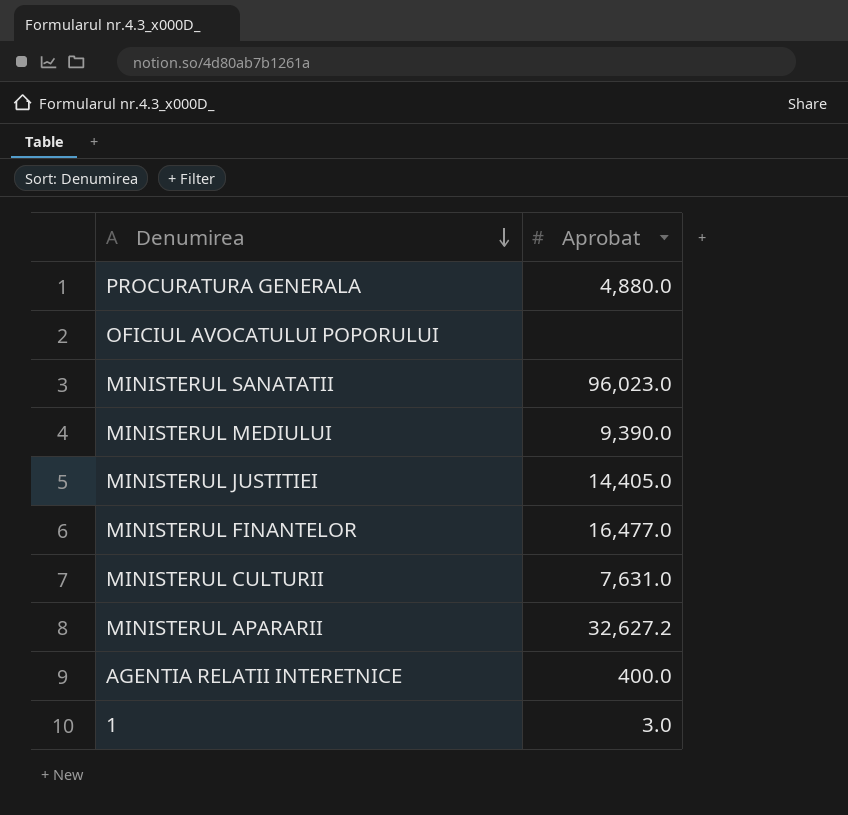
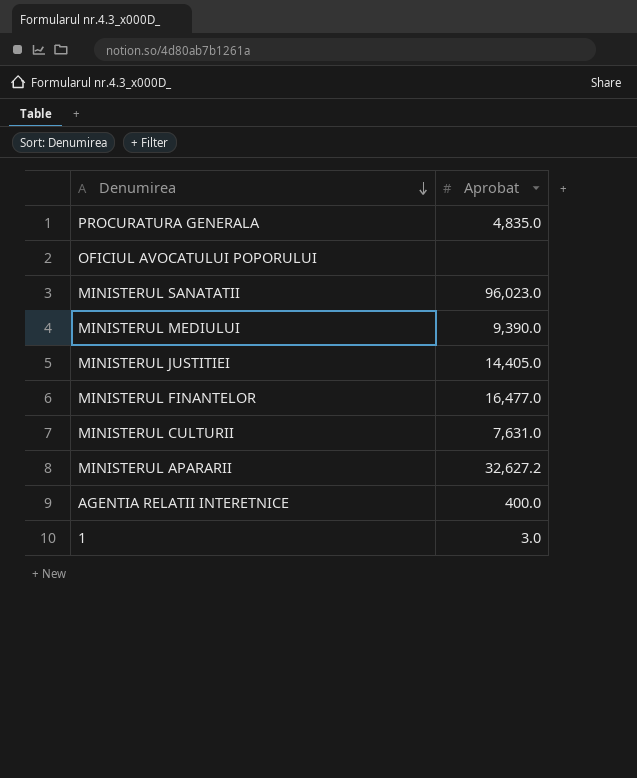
PROCURATURA GENERALA | Aprobat: 4,880.0 -> 4,835.0

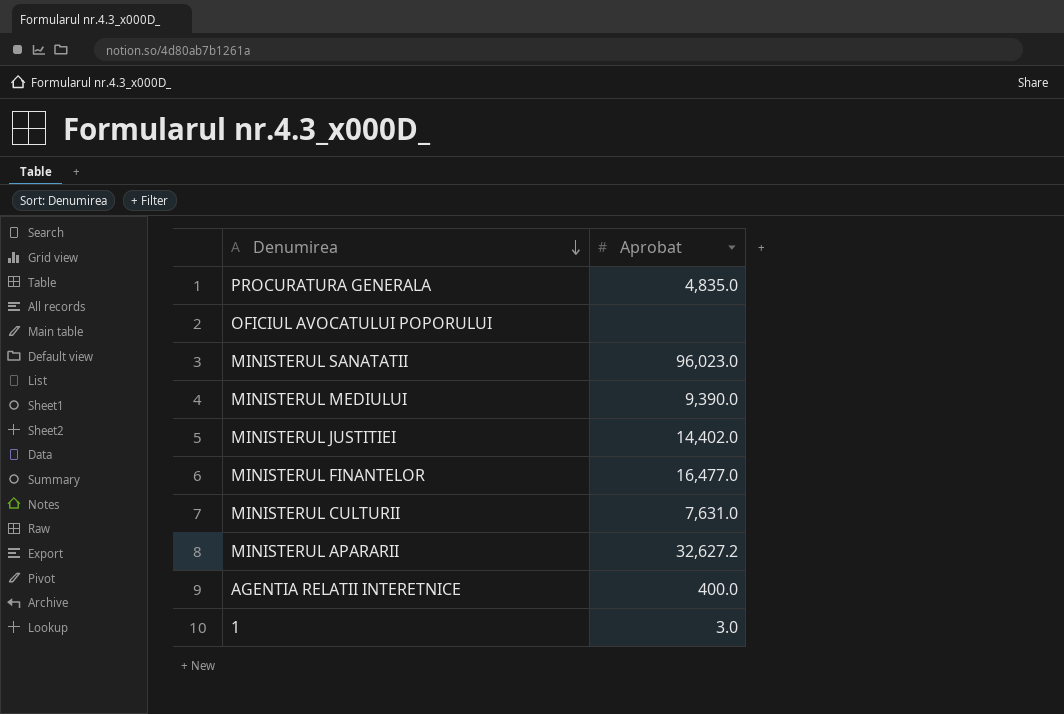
MINISTERUL JUSTITIEI | Aprobat: 14,405.0 -> 14,402.0

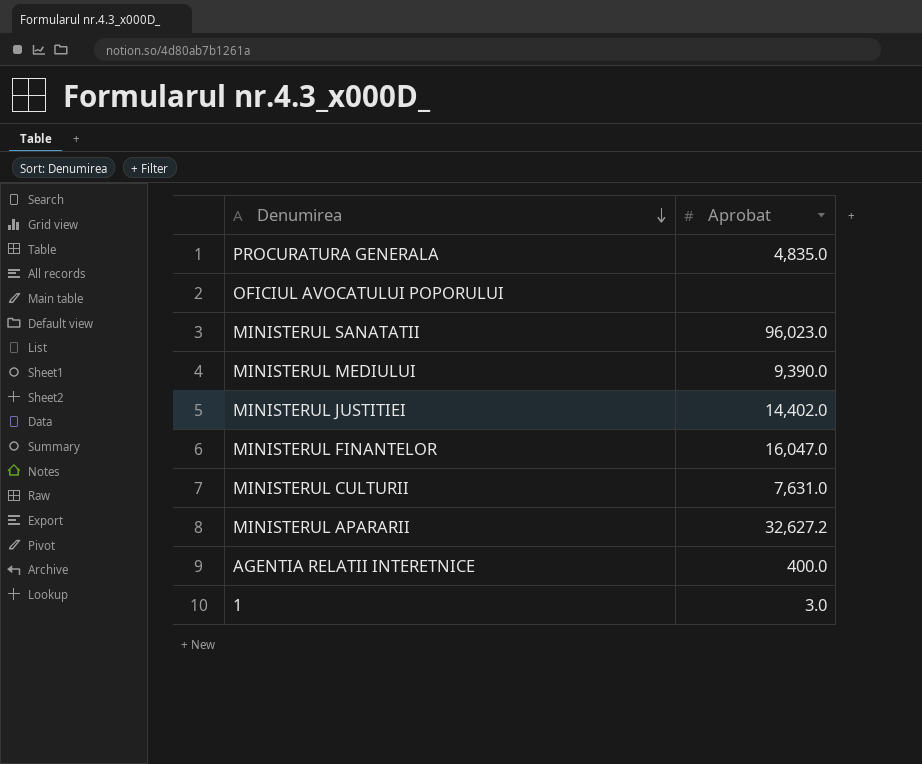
MINISTERUL FINANTELOR | Aprobat: 16,477.0 -> 16,047.0

